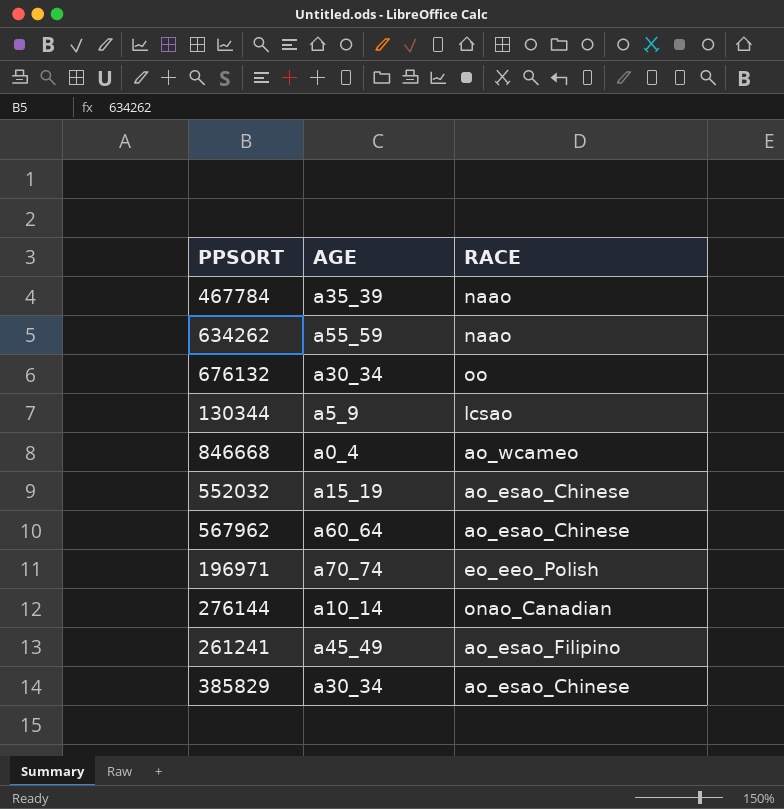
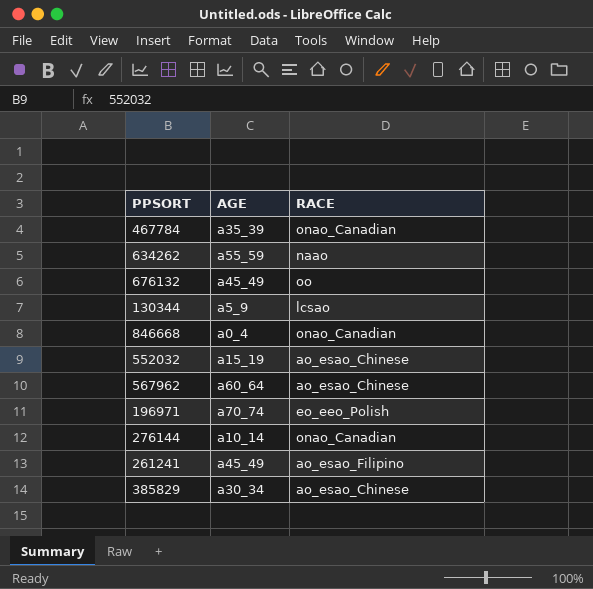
467784 | RACE: naao -> onao_Canadian
676132 | AGE: a30_34 -> a45_49
846668 | RACE: ao_wcameo -> onao_Canadian

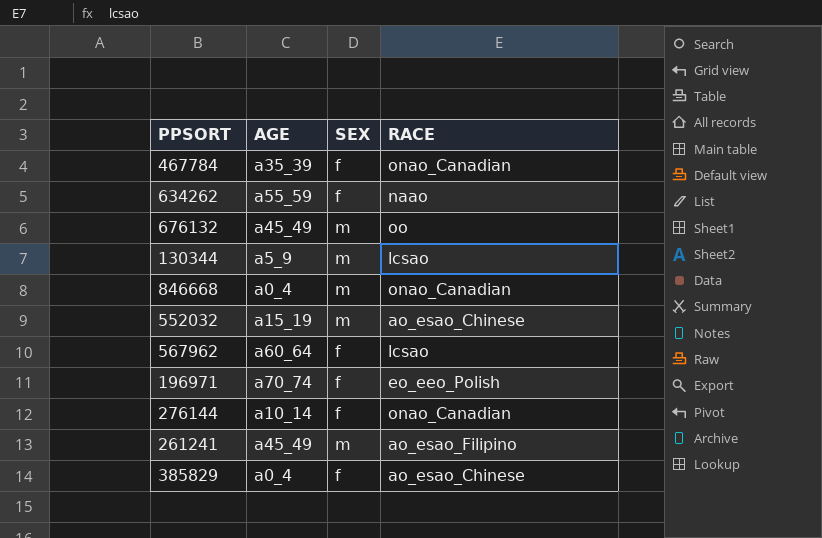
column SEX | position: none -> 3
567962 | RACE: ao_esao_Chinese -> lcsao
385829 | AGE: a30_34 -> a0_4

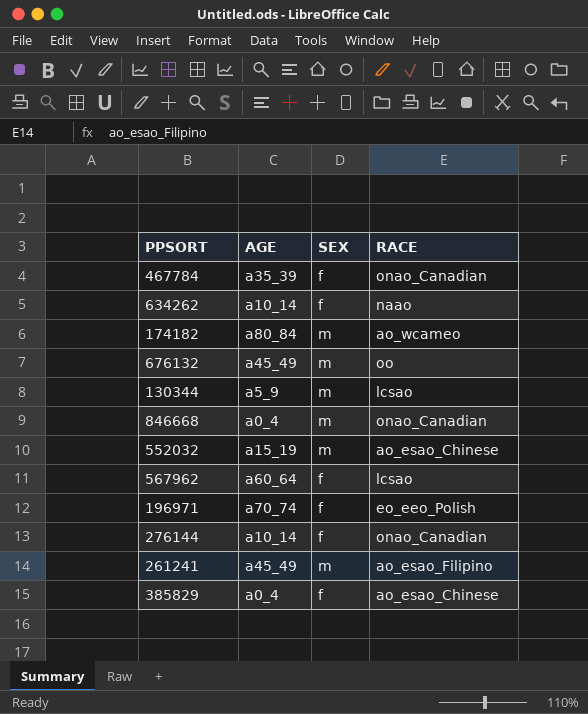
634262 | AGE: a55_59 -> a10_14
row 174182: none -> a80_84 | m | ao_wcameo

